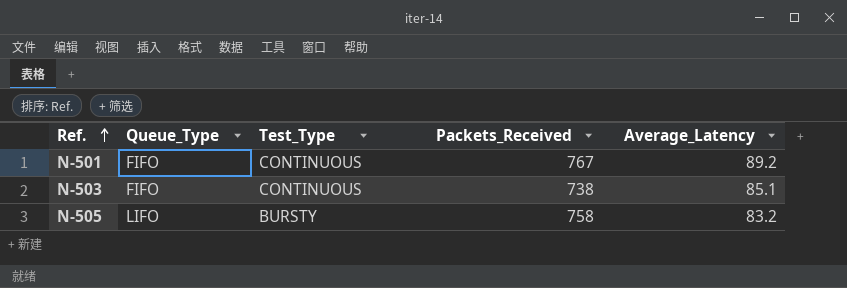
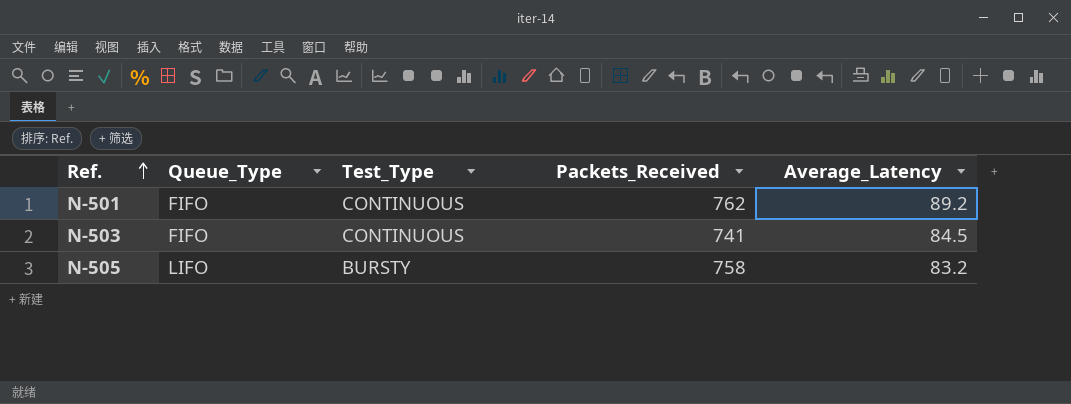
N-501 | Packets_Received: 767 -> 762
N-503 | Packets_Received: 738 -> 741
N-503 | Average_Latency: 85.1 -> 84.5

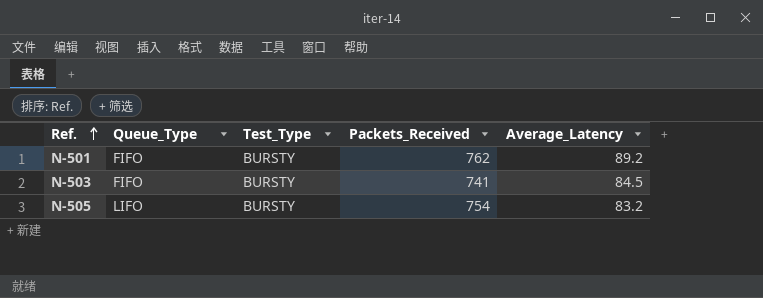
N-501 | Test_Type: CONTINUOUS -> BURSTY
N-503 | Test_Type: CONTINUOUS -> BURSTY
N-505 | Packets_Received: 758 -> 754

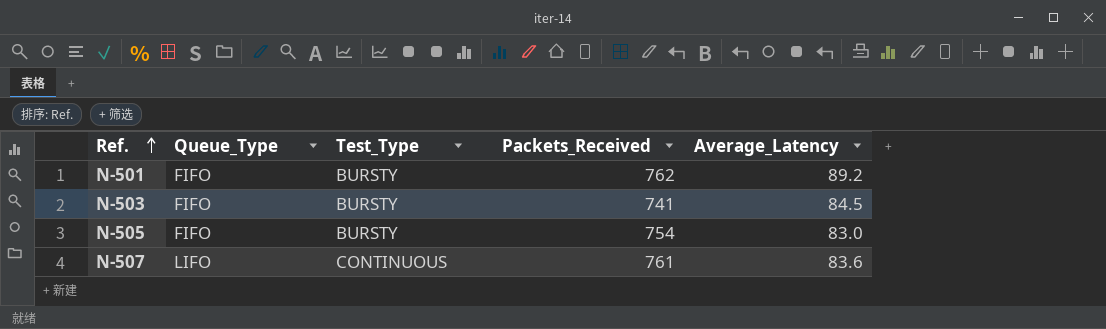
N-505 | Queue_Type: LIFO -> FIFO
N-505 | Average_Latency: 83.2 -> 83.0
row N-507: none -> LIFO | CONTINUOUS | 761 | 83.6

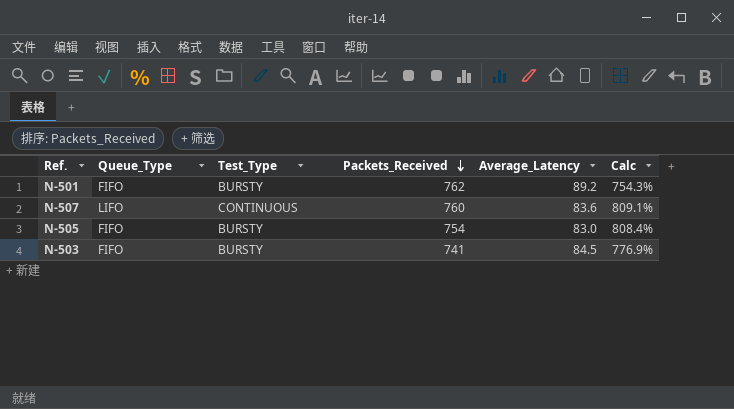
row order: Ref. ascending -> Packets_Received descending
column Calc | formula: none -> ([Packets_Received] - [Average_Latency]) / [Average_Latency]
N-507 | Packets_Received: 761 -> 760

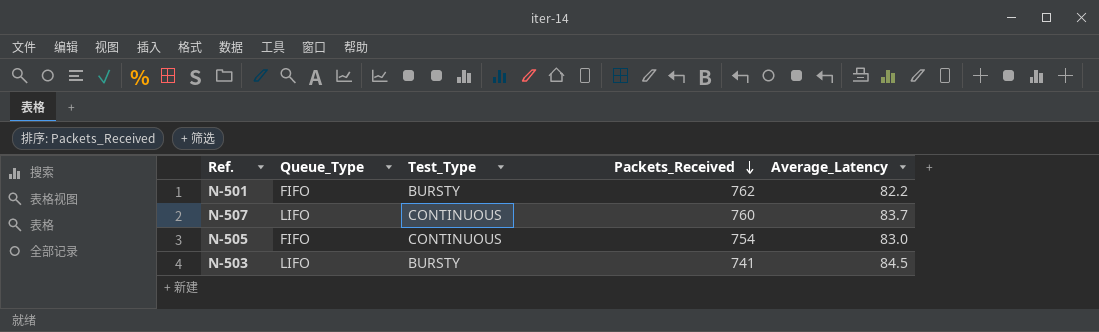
column Calc | formula: ([Packets_Received] - [Average_Latency]) / [Average_Latency] -> none
N-501 | Average_Latency: 89.2 -> 82.2
N-507 | Average_Latency: 83.6 -> 83.7
N-505 | Test_Type: BURSTY -> CONTINUOUS
N-503 | Queue_Type: FIFO -> LIFO

